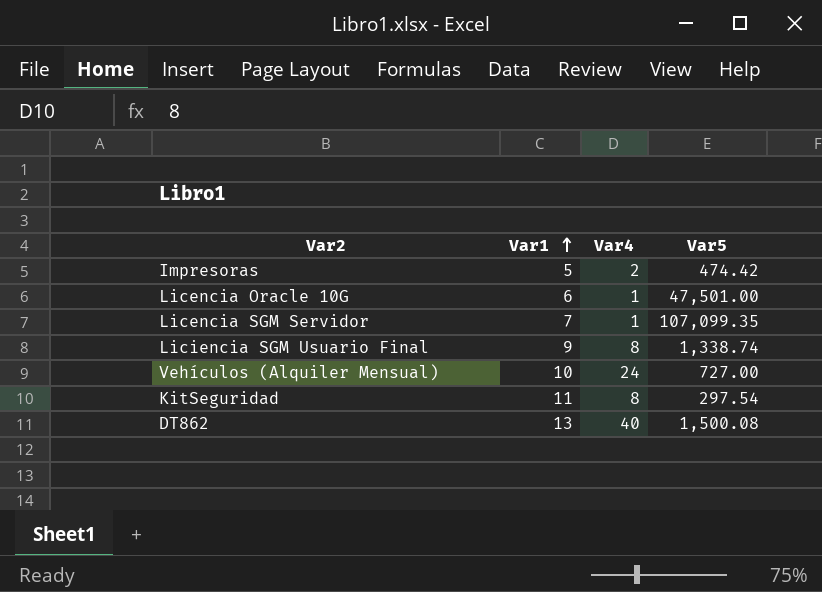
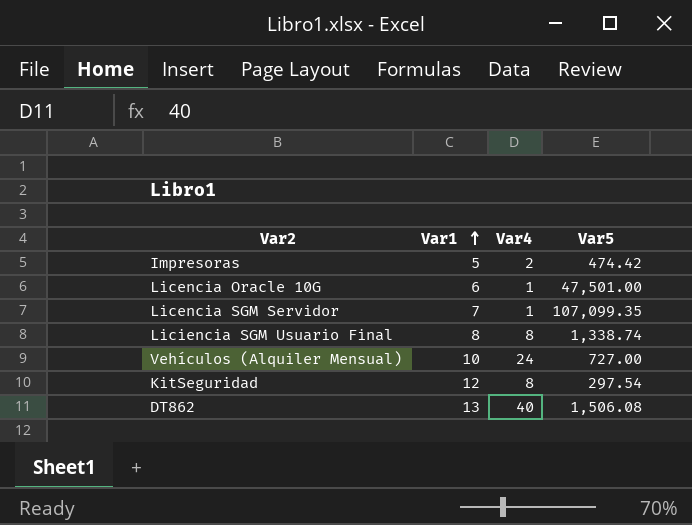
Liciencia SGM Usuario Final | Var1: 9 -> 8
KitSeguridad | Var1: 11 -> 12
DT862 | Var5: 1,500.08 -> 1,506.08

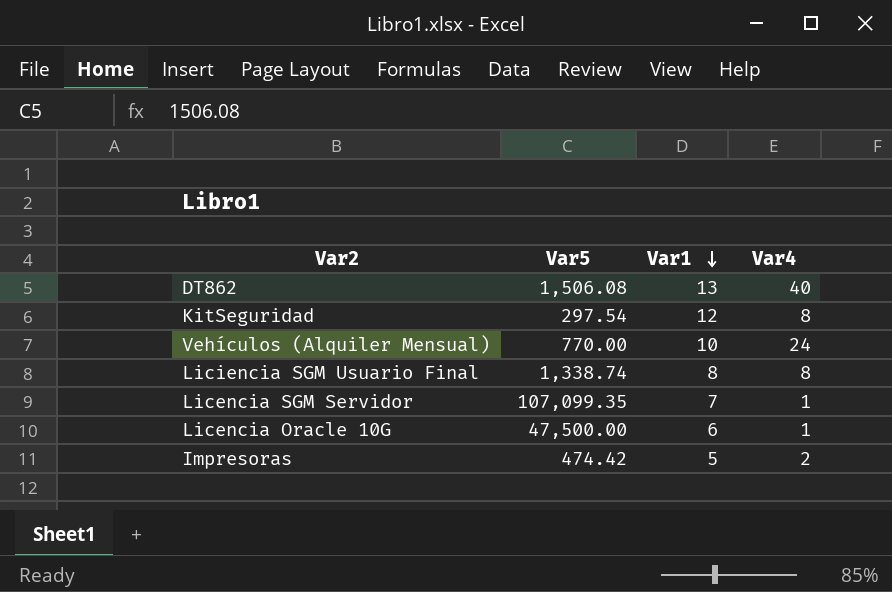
row order: Var1 ascending -> Var1 descending
column Var5 | position: 4 -> 2
Vehículos (Alquiler Mensual) | Var5: 727.00 -> 770.00
Licencia Oracle 10G | Var5: 47,501.00 -> 47,500.00

